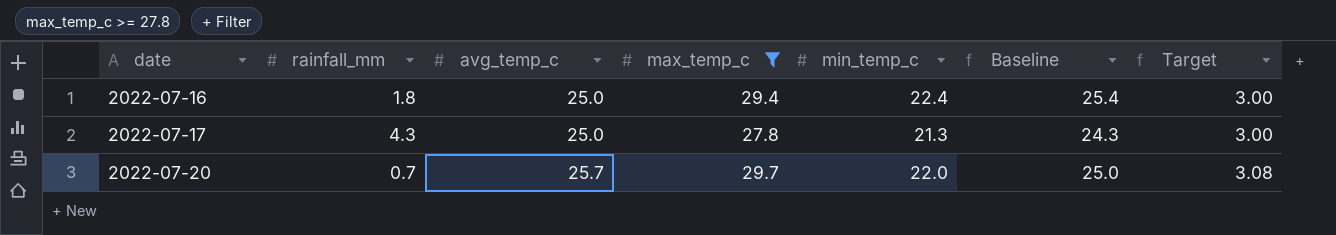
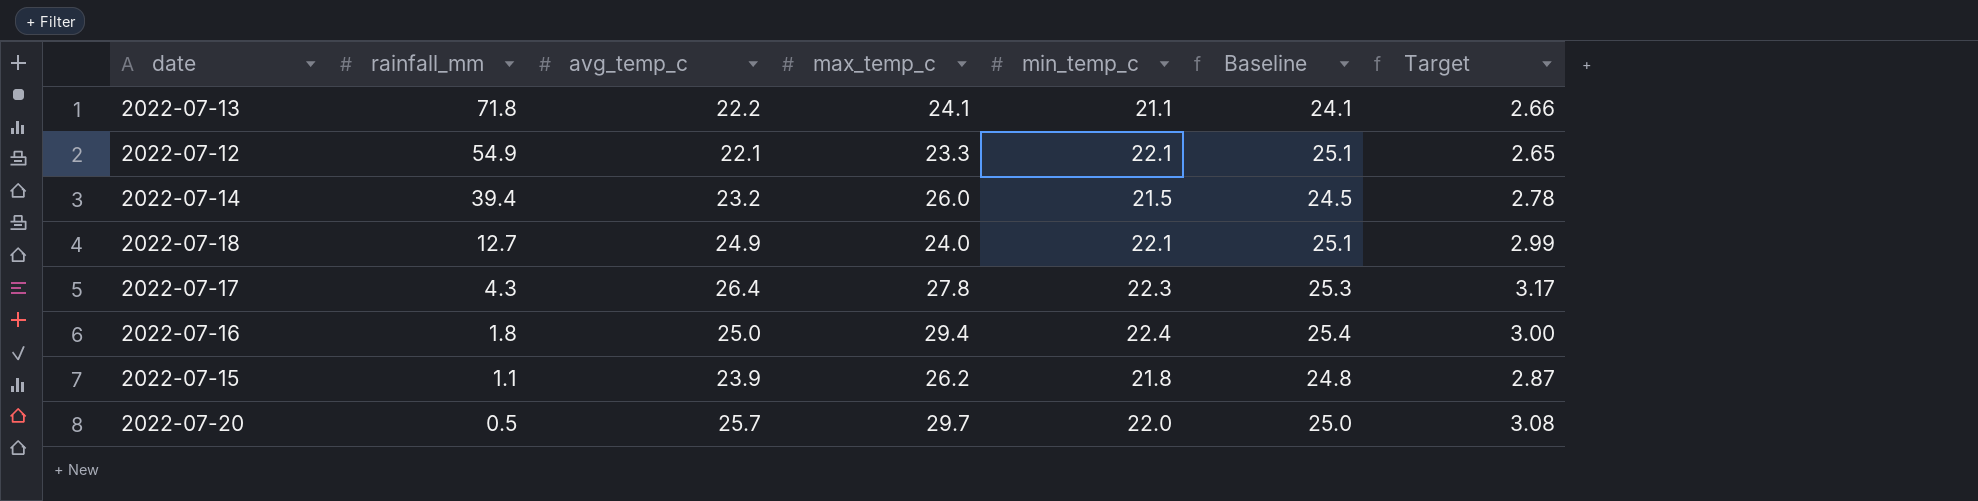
filter: max_temp_c >= 27.8 -> none
row order: date ascending -> rainfall_mm descending
2022-07-17 | avg_temp_c: 25.0 -> 26.4
2022-07-17 | min_temp_c: 21.3 -> 22.3
2022-07-17 | Baseline: 24.3 -> 25.3
2022-07-17 | Target: 3.00 -> 3.17
2022-07-20 | rainfall_mm: 0.7 -> 0.5

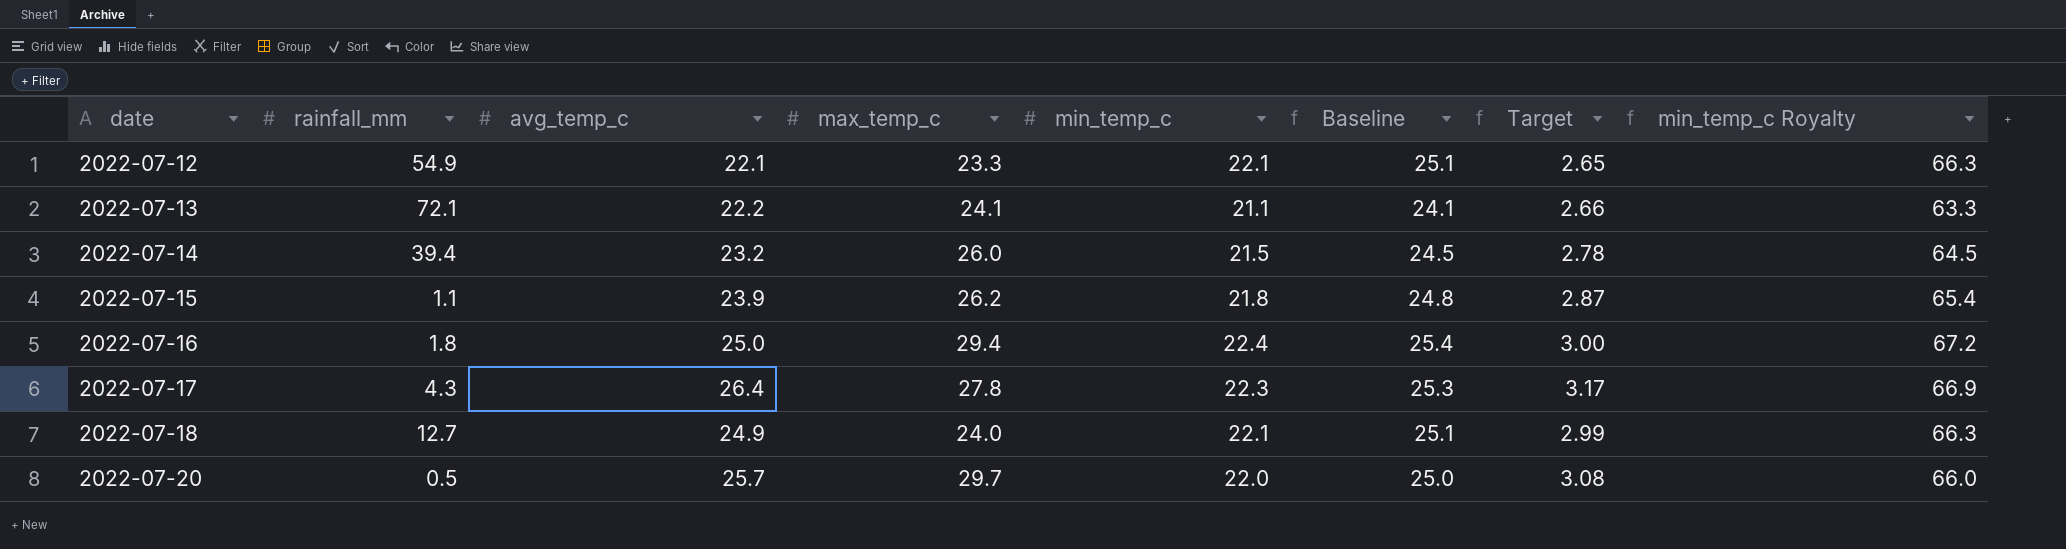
row order: rainfall_mm descending -> date ascending
column min_temp_c Royalty | formula: none -> [min_temp_c] * 3
2022-07-13 | rainfall_mm: 71.8 -> 72.1

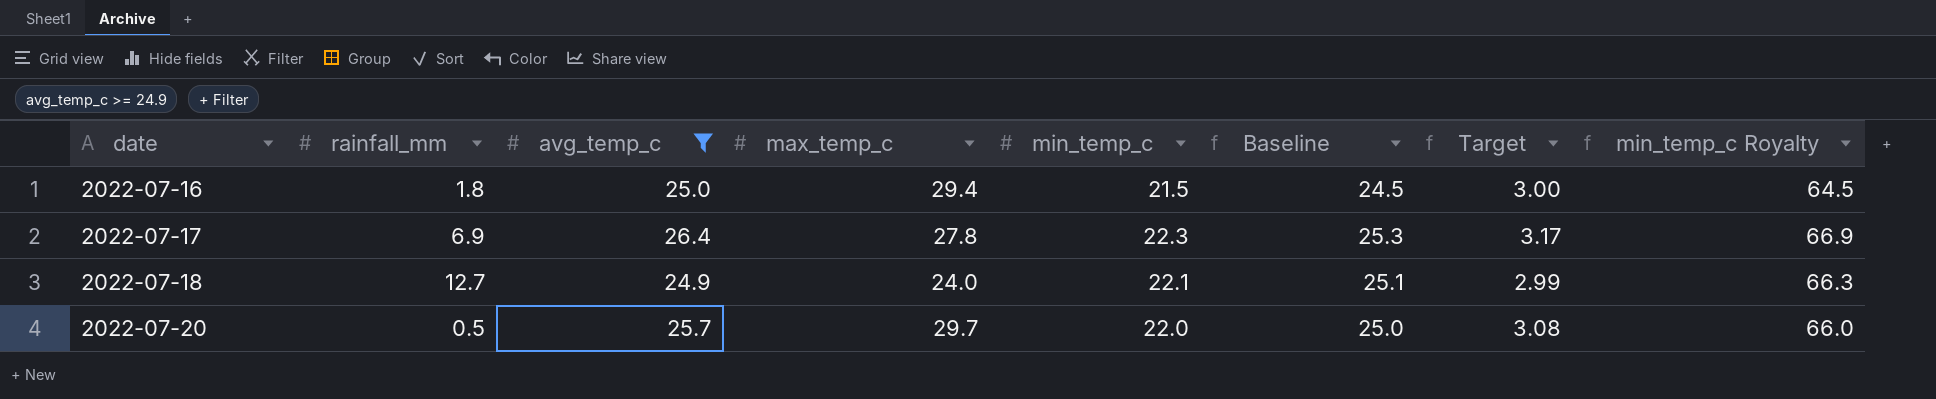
filter: none -> avg_temp_c >= 24.9
2022-07-16 | min_temp_c: 22.4 -> 21.5
2022-07-16 | Baseline: 25.4 -> 24.5
2022-07-16 | min_temp_c Royalty: 67.2 -> 64.5
2022-07-17 | rainfall_mm: 4.3 -> 6.9

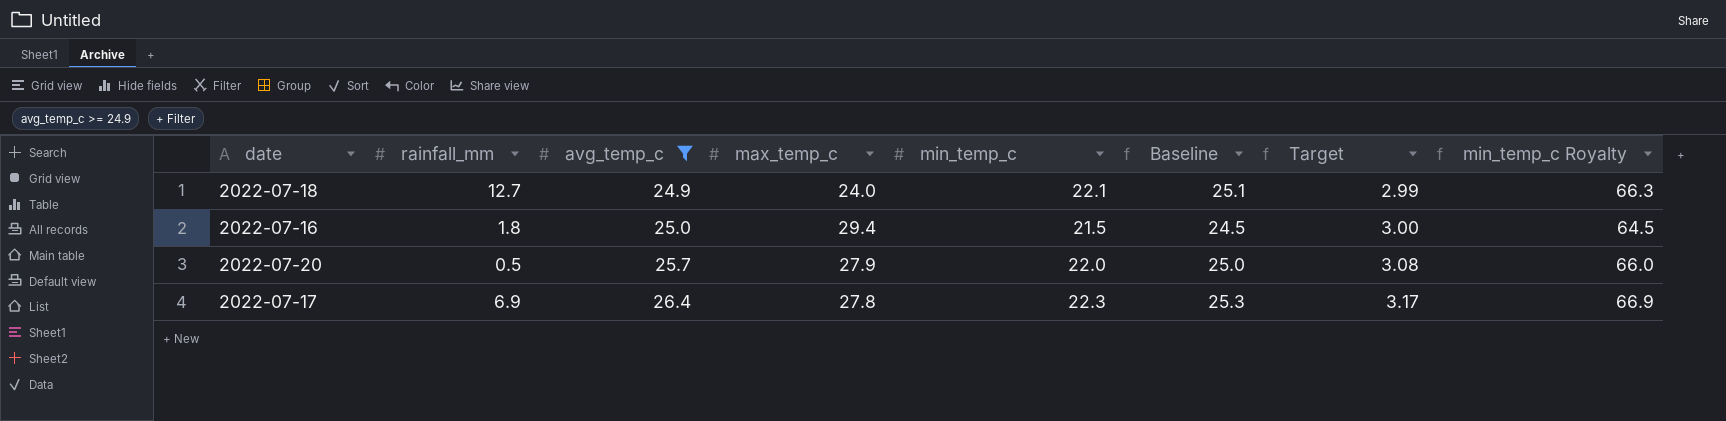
row order: date ascending -> avg_temp_c ascending
2022-07-20 | max_temp_c: 29.7 -> 27.9

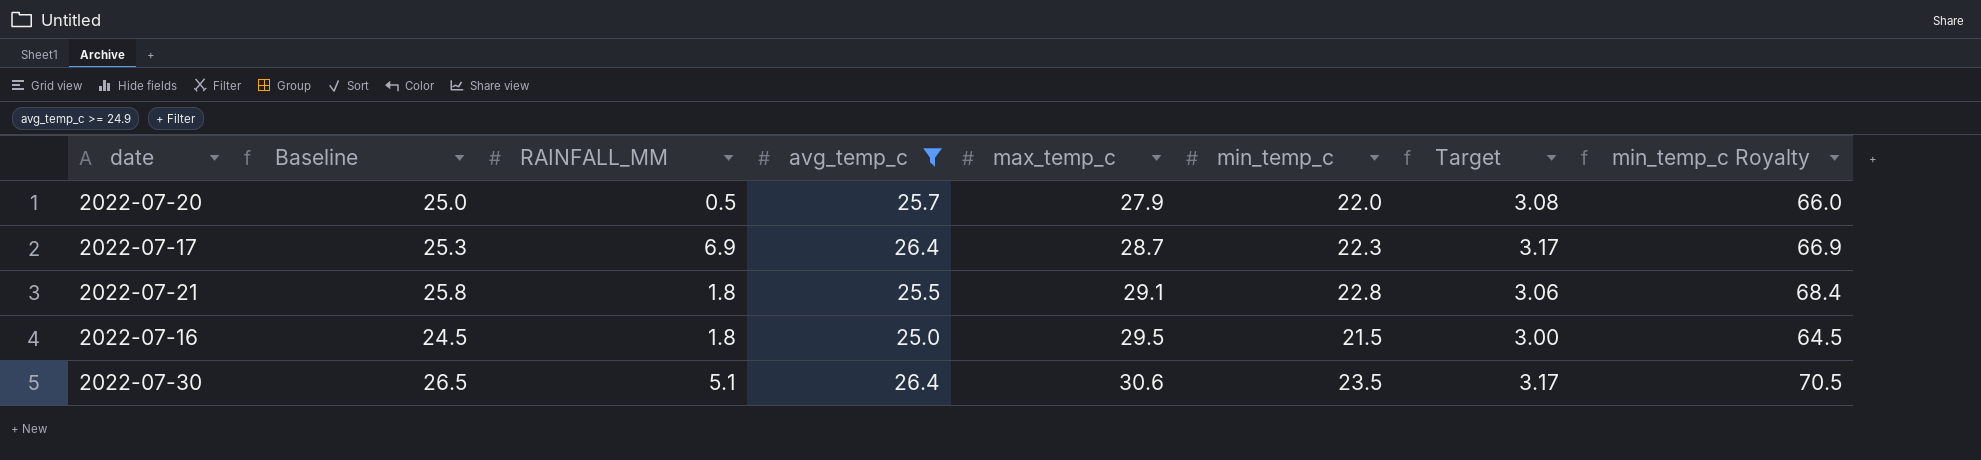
row order: avg_temp_c ascending -> max_temp_c ascending
column Baseline | position: 6 -> 2
column name: rainfall_mm -> RAINFALL_MM
row 2022-07-18: 12.7 | 24.9 | 24.0 | 22.1 | 25.1 | 2.99 | 66.3 -> none
2022-07-17 | max_temp_c: 27.8 -> 28.7
row 2022-07-21: none -> 25.8 | 1.8 | 25.5 | 29.1 | 22.8 | 3.06 | 68.4
2022-07-16 | max_temp_c: 29.4 -> 29.5
row 2022-07-30: none -> 26.5 | 5.1 | 26.4 | 30.6 | 23.5 | 3.17 | 70.5

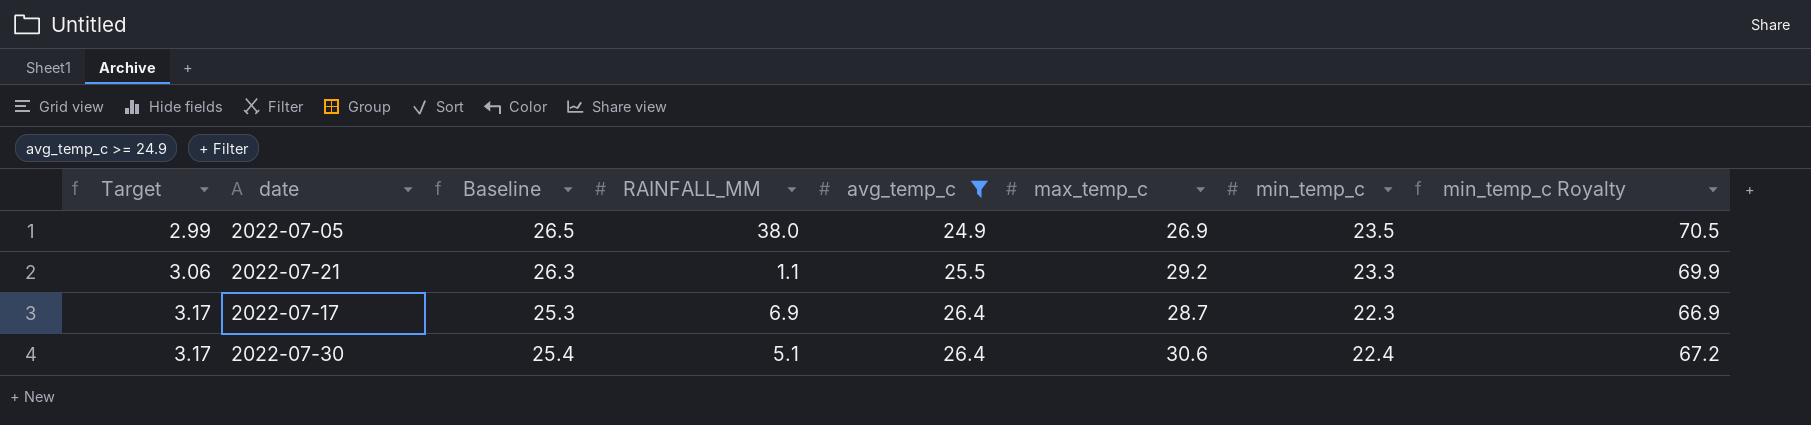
row order: max_temp_c ascending -> Target ascending
column Target | position: 7 -> 1
row 2022-07-20: 25.0 | 0.5 | 25.7 | 27.9 | 22.0 | 3.08 | 66.0 -> none
row 2022-07-16: 24.5 | 1.8 | 25.0 | 29.5 | 21.5 | 3.00 | 64.5 -> none
row 2022-07-05: none -> 2.99 | 26.5 | 38.0 | 24.9 | 26.9 | 23.5 | 70.5
2022-07-21 | Baseline: 25.8 -> 26.3
2022-07-21 | RAINFALL_MM: 1.8 -> 1.1
2022-07-21 | max_temp_c: 29.1 -> 29.2
2022-07-21 | min_temp_c: 22.8 -> 23.3
2022-07-21 | min_temp_c Royalty: 68.4 -> 69.9
2022-07-30 | Baseline: 26.5 -> 25.4
2022-07-30 | min_temp_c: 23.5 -> 22.4
2022-07-30 | min_temp_c Royalty: 70.5 -> 67.2

